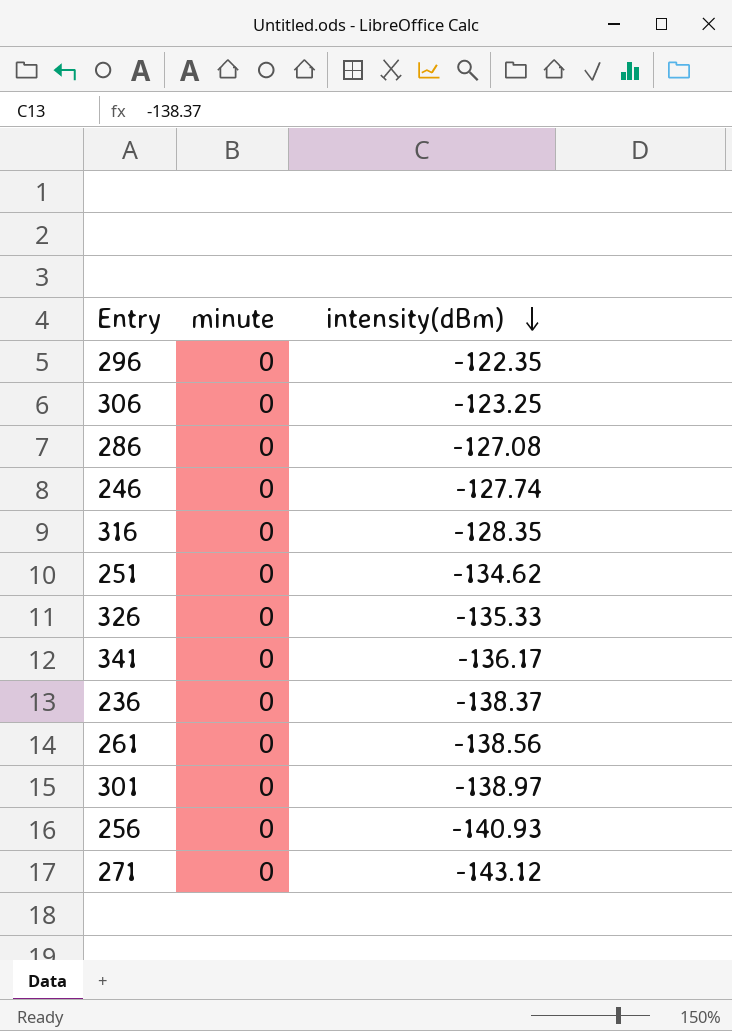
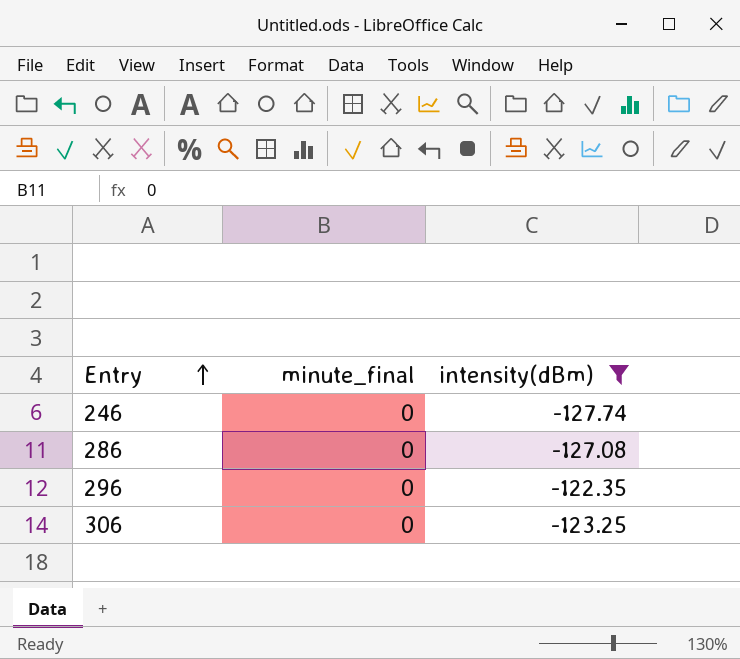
filter: none -> intensity(dBm) >= -127.74
row order: intensity(dBm) descending -> Entry ascending
column name: minute -> minute_final

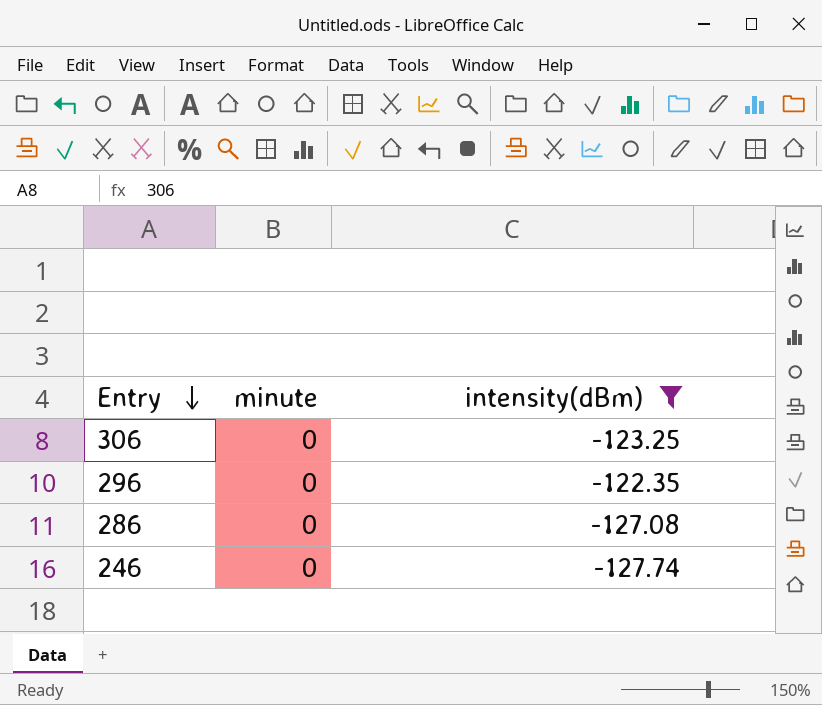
row order: Entry ascending -> Entry descending
column name: minute_final -> minute

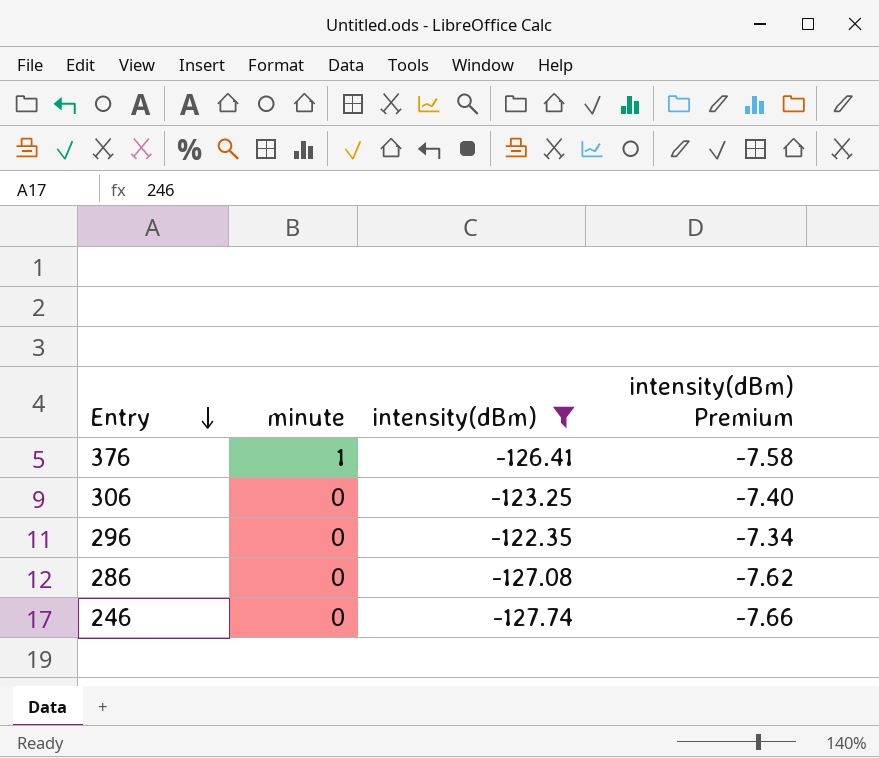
column intensity(dBm) Premium | formula: none -> [intensity(dBm)] * 0.06
row 376: none -> 1 | -126.41 | -7.58

